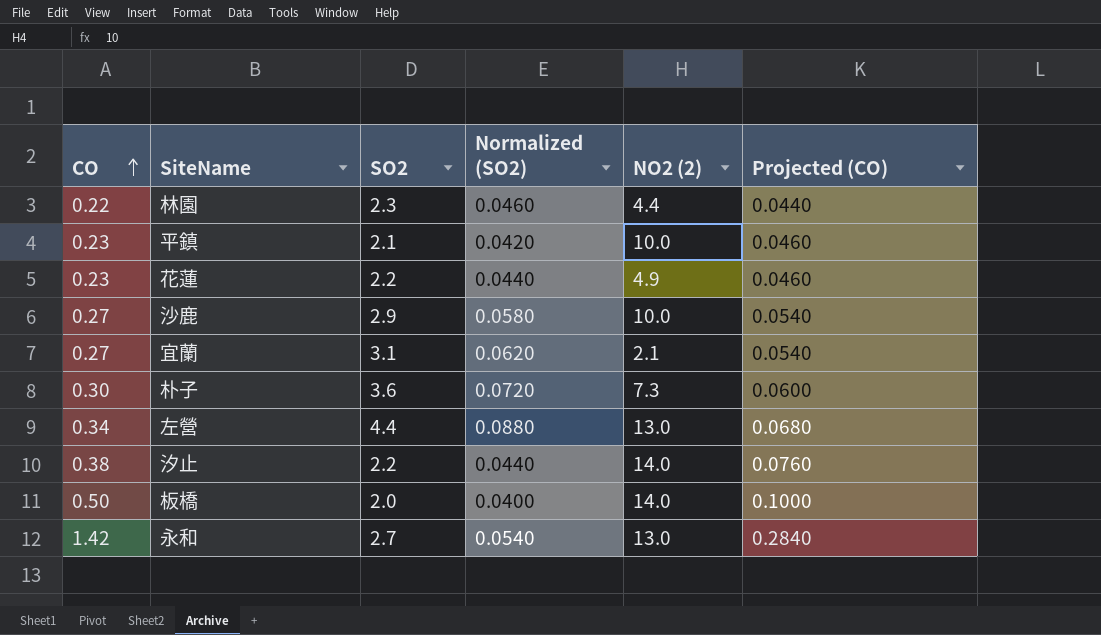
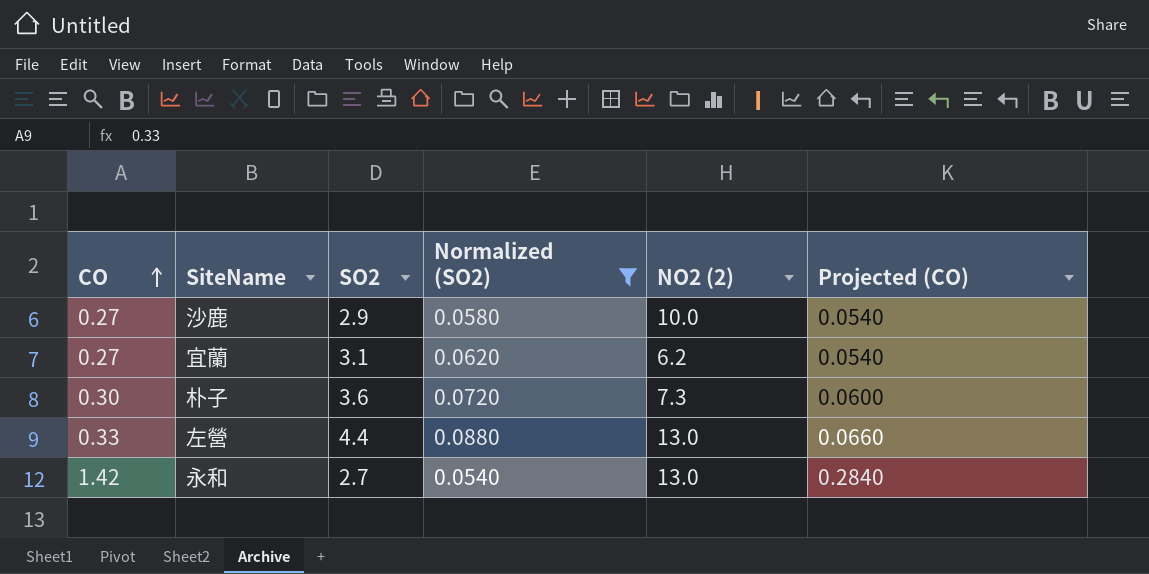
filter: none -> Normalized (SO2) >= 0.0540
宜蘭 | NO2 (2): 2.1 -> 6.2
左營 | CO: 0.34 -> 0.33
左營 | Projected (CO): 0.0680 -> 0.0660

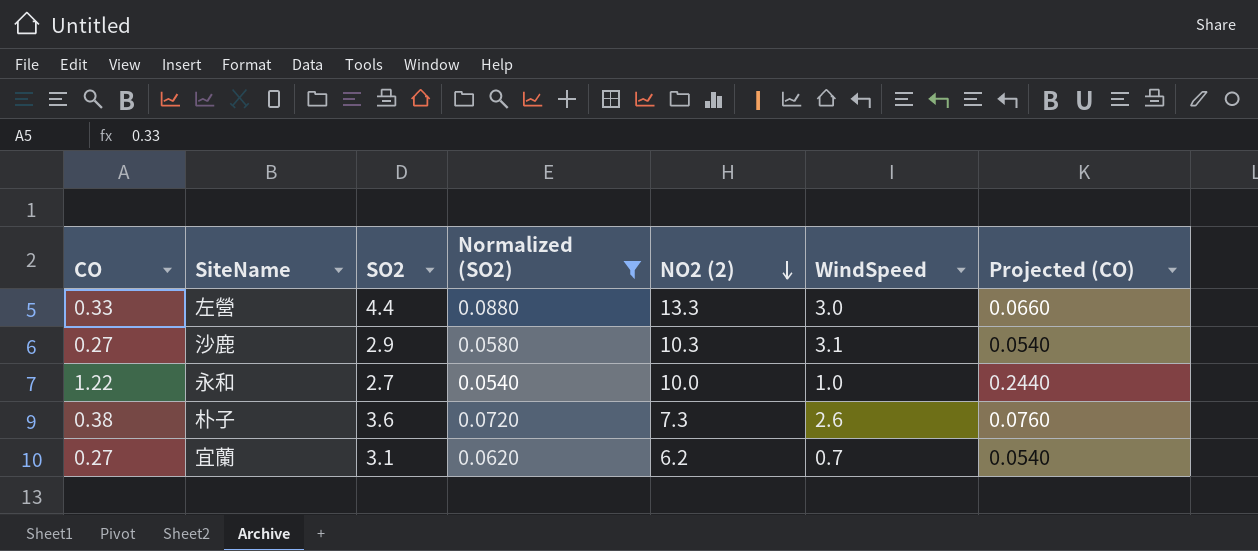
row order: CO ascending -> NO2 (2) descending
column WindSpeed | position: none -> 6
左營 | NO2 (2): 13.0 -> 13.3
沙鹿 | NO2 (2): 10.0 -> 10.3
永和 | CO: 1.42 -> 1.22
永和 | NO2 (2): 13.0 -> 10.0
永和 | Projected (CO): 0.2840 -> 0.2440
朴子 | CO: 0.30 -> 0.38
朴子 | Projected (CO): 0.0600 -> 0.0760

